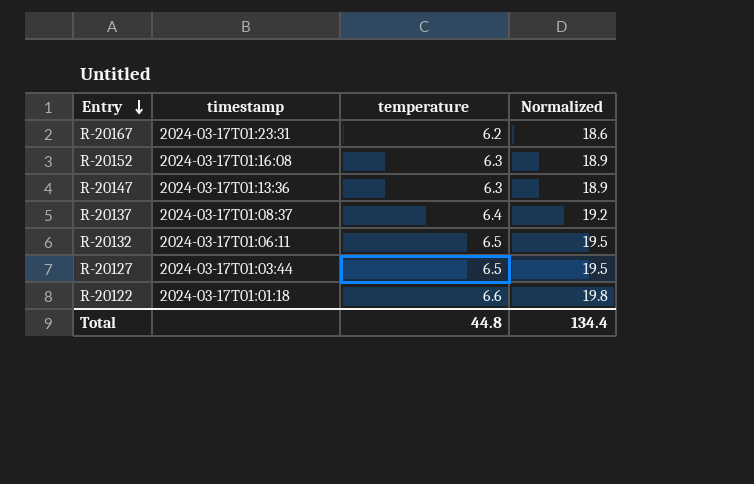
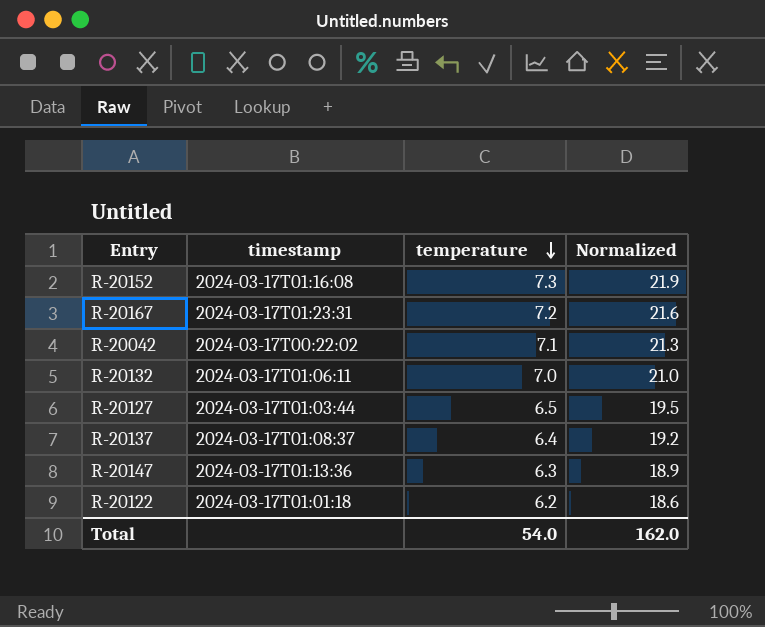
row order: Entry descending -> temperature descending
R-20152 | temperature: 6.3 -> 7.3
R-20152 | Normalized: 18.9 -> 21.9
R-20167 | temperature: 6.2 -> 7.2
R-20167 | Normalized: 18.6 -> 21.6
row R-20042: none -> 2024-03-17T00:22:02 | 7.1 | 21.3
R-20132 | temperature: 6.5 -> 7.0
R-20132 | Normalized: 19.5 -> 21.0
R-20122 | temperature: 6.6 -> 6.2
R-20122 | Normalized: 19.8 -> 18.6
Total | temperature: 44.8 -> 54.0
Total | Normalized: 134.4 -> 162.0

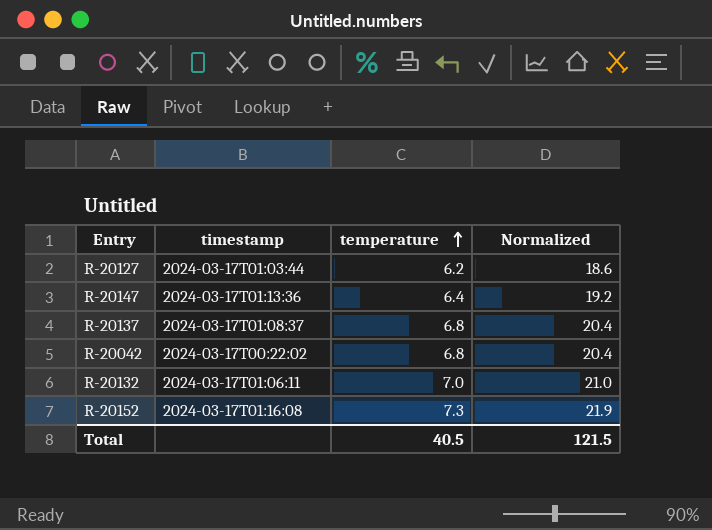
row order: temperature descending -> temperature ascending
row R-20167: 2024-03-17T01:23:31 | 7.2 | 21.6 -> none
row R-20122: 2024-03-17T01:01:18 | 6.2 | 18.6 -> none
R-20127 | temperature: 6.5 -> 6.2
R-20127 | Normalized: 19.5 -> 18.6
R-20147 | temperature: 6.3 -> 6.4
R-20147 | Normalized: 18.9 -> 19.2
R-20137 | temperature: 6.4 -> 6.8
R-20137 | Normalized: 19.2 -> 20.4
R-20042 | temperature: 7.1 -> 6.8
R-20042 | Normalized: 21.3 -> 20.4
Total | temperature: 54.0 -> 40.5
Total | Normalized: 162.0 -> 121.5

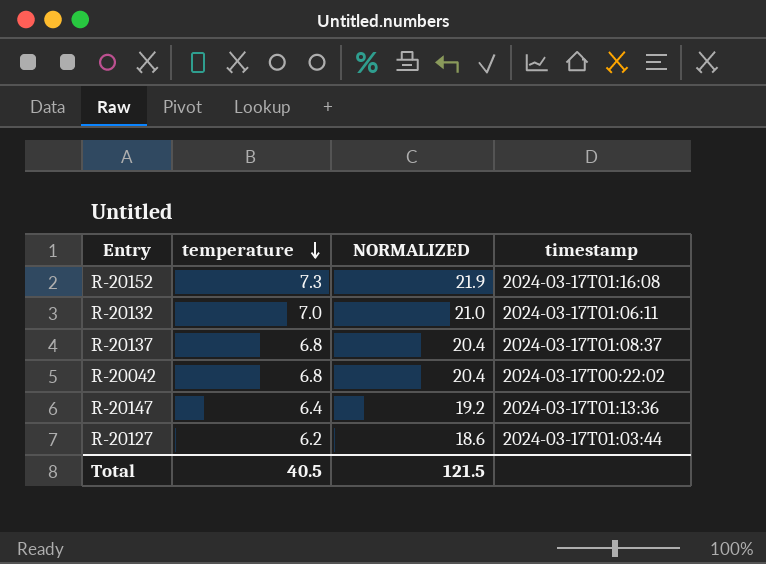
row order: temperature ascending -> temperature descending
column name: Normalized -> NORMALIZED
column timestamp | position: 2 -> 4

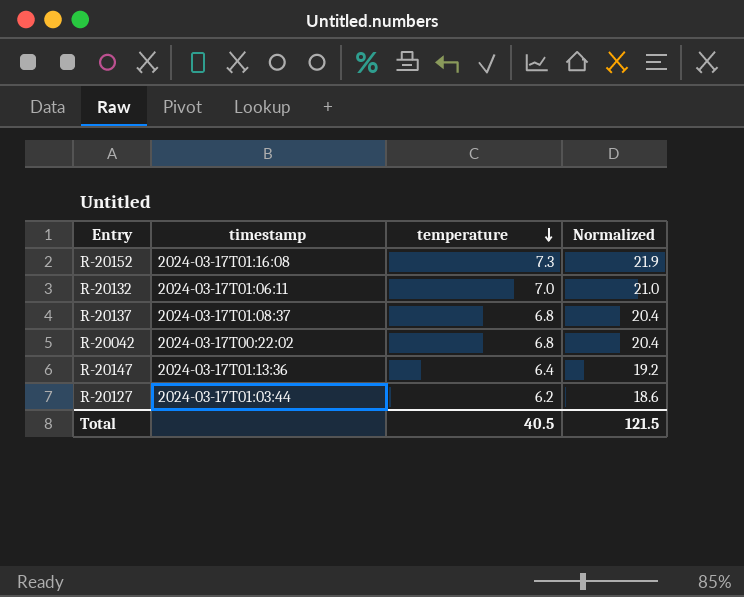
column timestamp | position: 4 -> 2
column name: NORMALIZED -> Normalized

